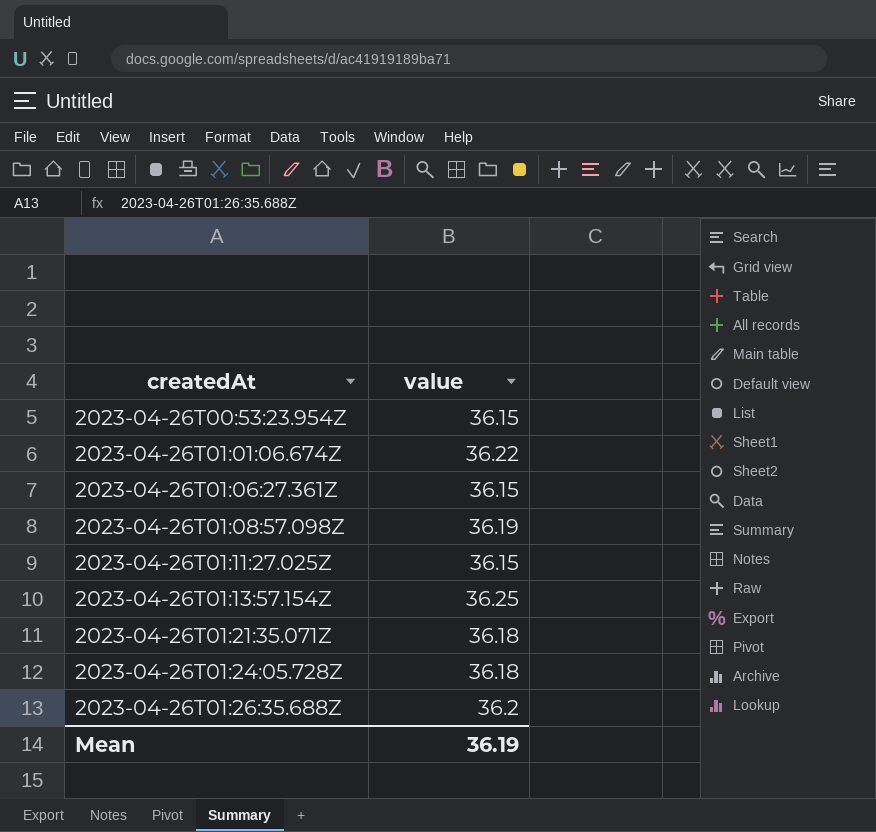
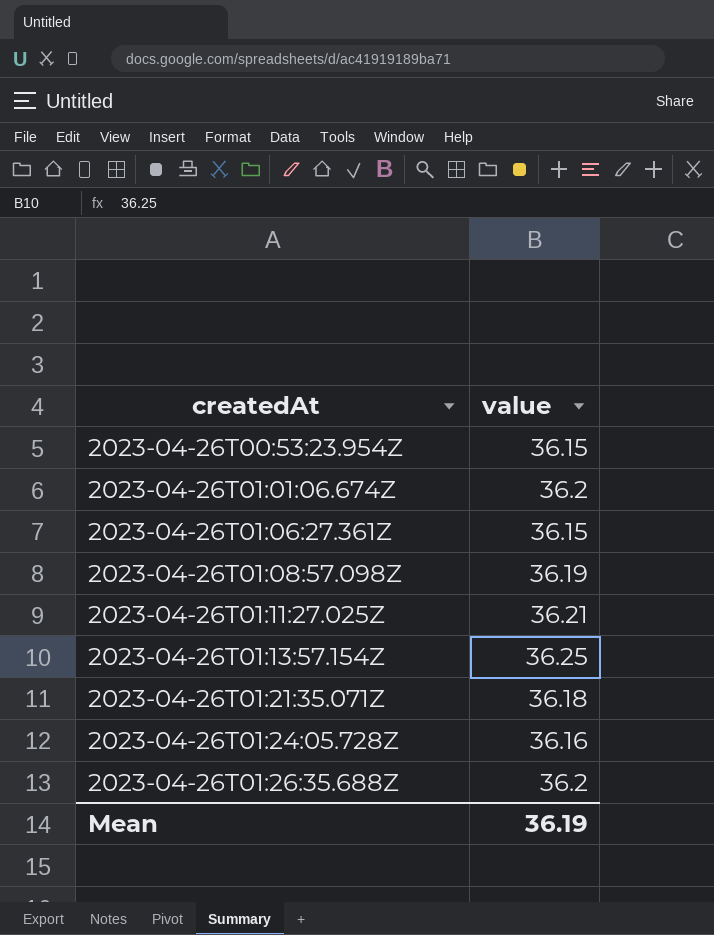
2023-04-26T01:01:06.674Z | value: 36.22 -> 36.2
2023-04-26T01:11:27.025Z | value: 36.15 -> 36.21
2023-04-26T01:24:05.728Z | value: 36.18 -> 36.16

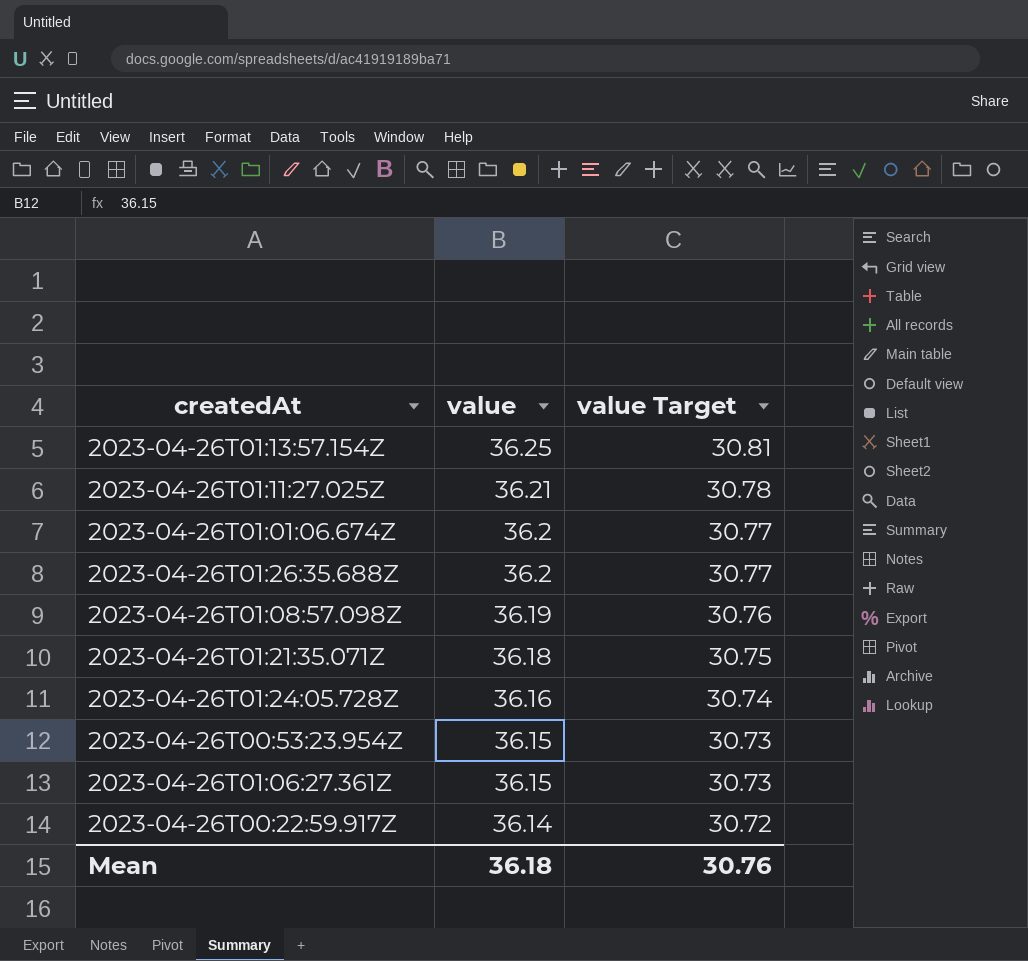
row order: createdAt ascending -> value descending
column value Target | formula: none -> [value] * 0.85
row 2023-04-26T00:22:59.917Z: none -> 36.14 | 30.72
Mean | value: 36.19 -> 36.18

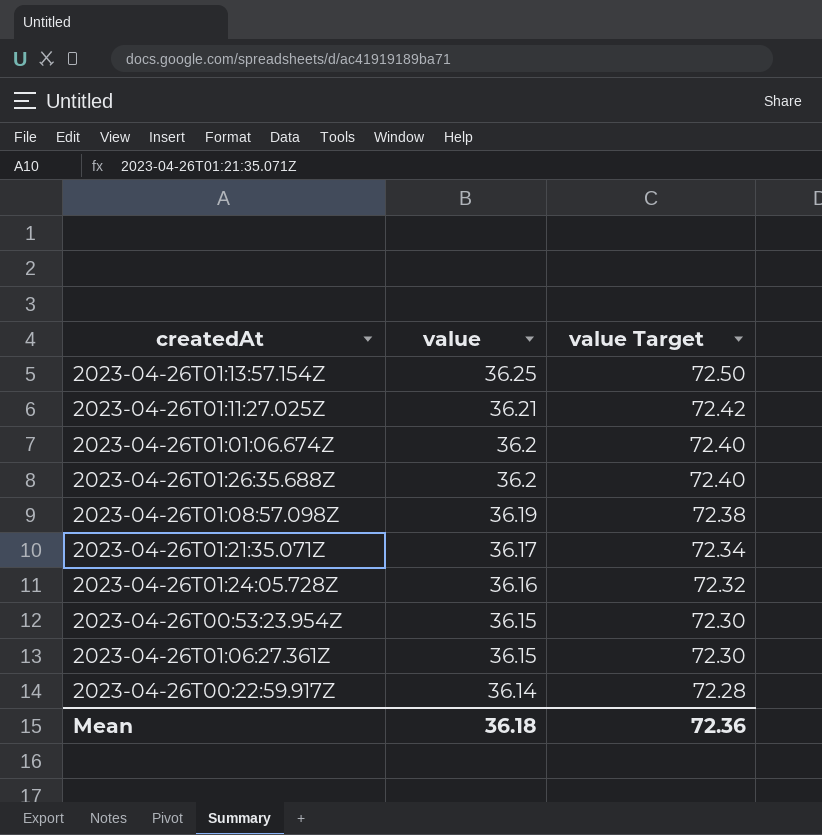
column value Target | formula: [value] * 0.85 -> [value] * 2
2023-04-26T01:21:35.071Z | value: 36.18 -> 36.17
Mean | value Target: 30.76 -> 72.36

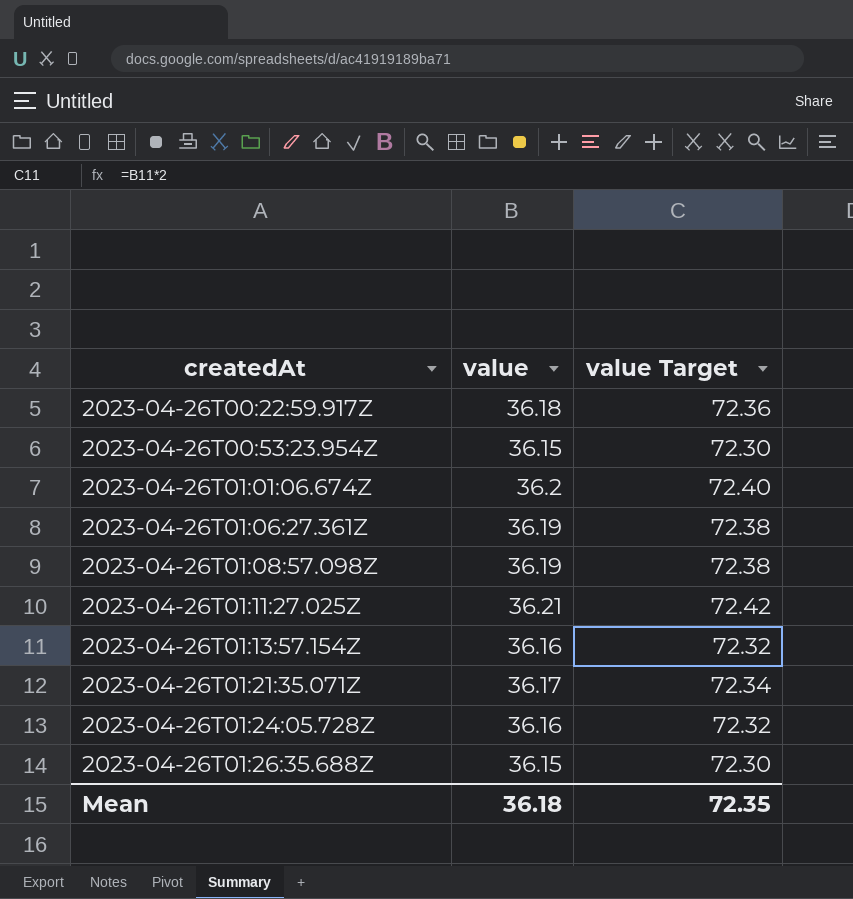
row order: value descending -> createdAt ascending
2023-04-26T00:22:59.917Z | value: 36.14 -> 36.18
2023-04-26T00:22:59.917Z | value Target: 72.28 -> 72.36
2023-04-26T01:06:27.361Z | value: 36.15 -> 36.19
2023-04-26T01:06:27.361Z | value Target: 72.30 -> 72.38
2023-04-26T01:13:57.154Z | value: 36.25 -> 36.16
2023-04-26T01:13:57.154Z | value Target: 72.50 -> 72.32
2023-04-26T01:26:35.688Z | value: 36.2 -> 36.15
2023-04-26T01:26:35.688Z | value Target: 72.40 -> 72.30
Mean | value Target: 72.36 -> 72.35

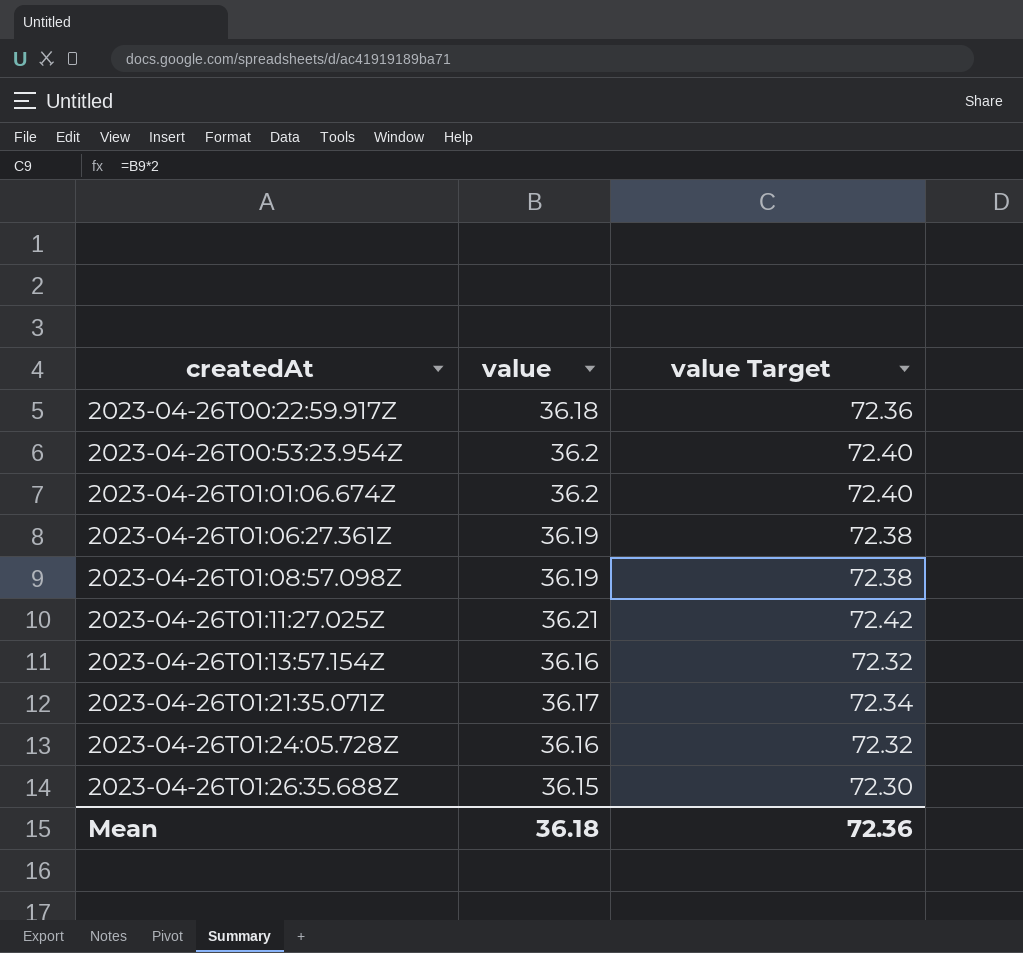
2023-04-26T00:53:23.954Z | value: 36.15 -> 36.2
2023-04-26T00:53:23.954Z | value Target: 72.30 -> 72.40
Mean | value Target: 72.35 -> 72.36

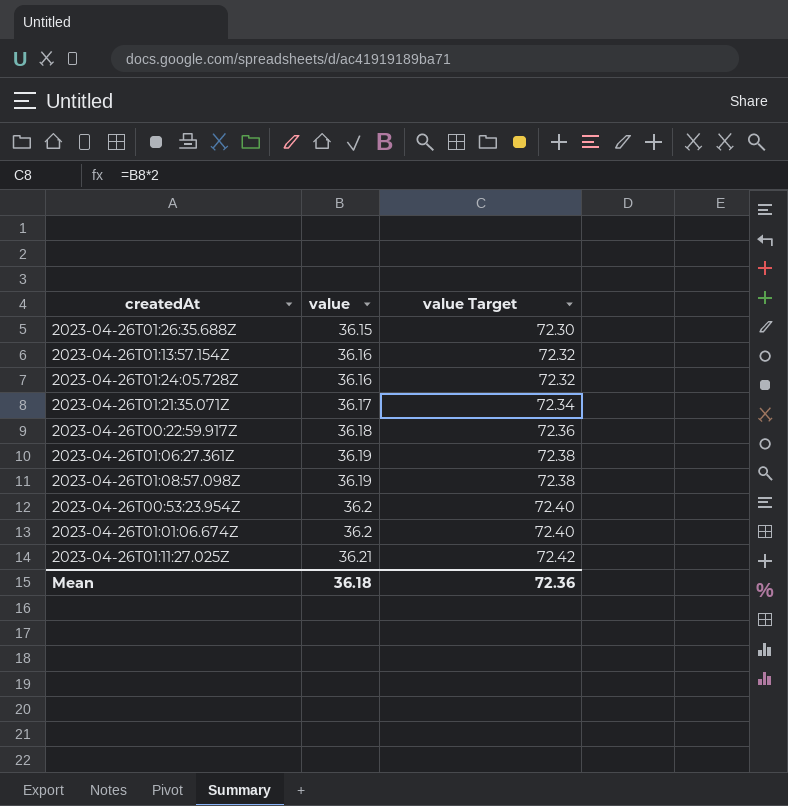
row order: createdAt ascending -> value ascending

